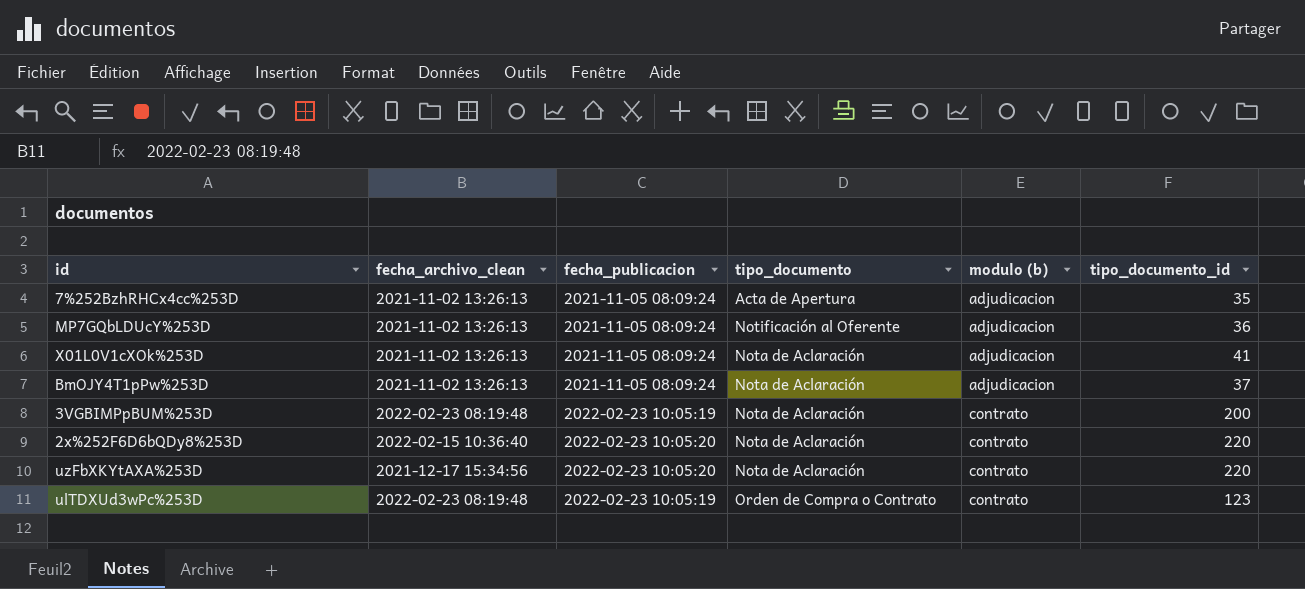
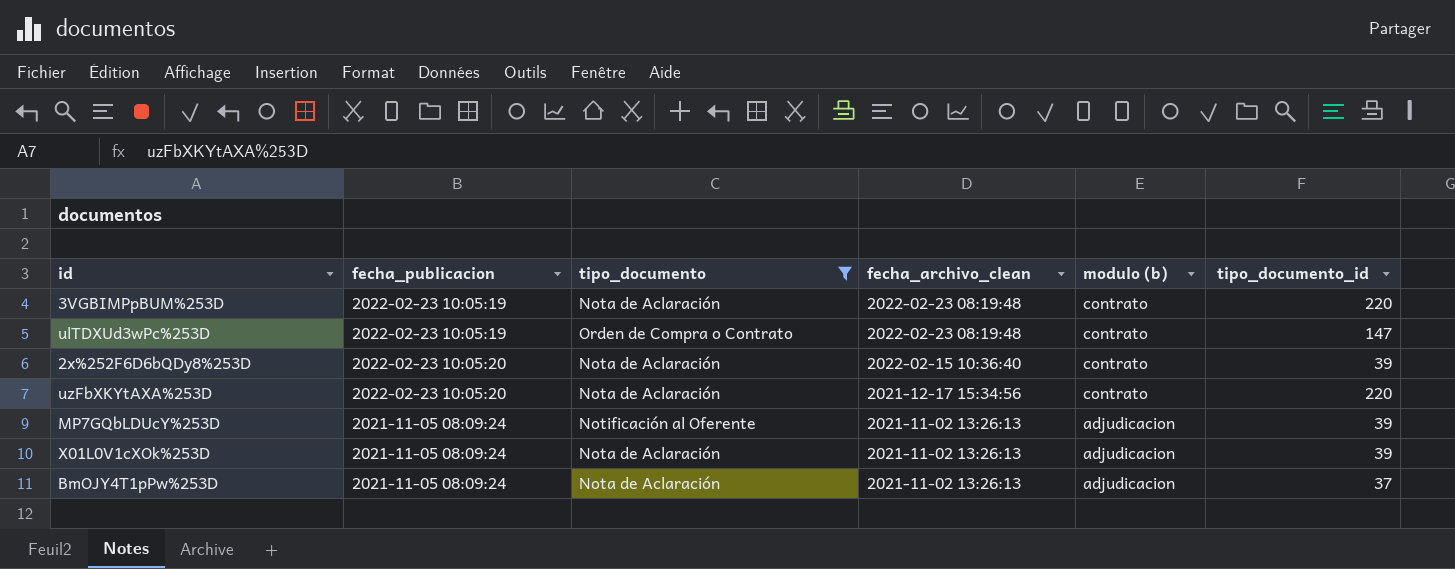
filter: none -> tipo_documento != Acta de Apertura
row order: modulo (b) ascending -> fecha_archivo_clean descending
column fecha_archivo_clean | position: 2 -> 4
3VGBIMPpBUM%253D | tipo_documento_id: 200 -> 220
ulTDXUd3wPc%253D | tipo_documento_id: 123 -> 147
2x%252F6D6bQDy8%253D | tipo_documento_id: 220 -> 39
MP7GQbLDUcY%253D | tipo_documento_id: 36 -> 39
X01L0V1cXOk%253D | tipo_documento_id: 41 -> 39

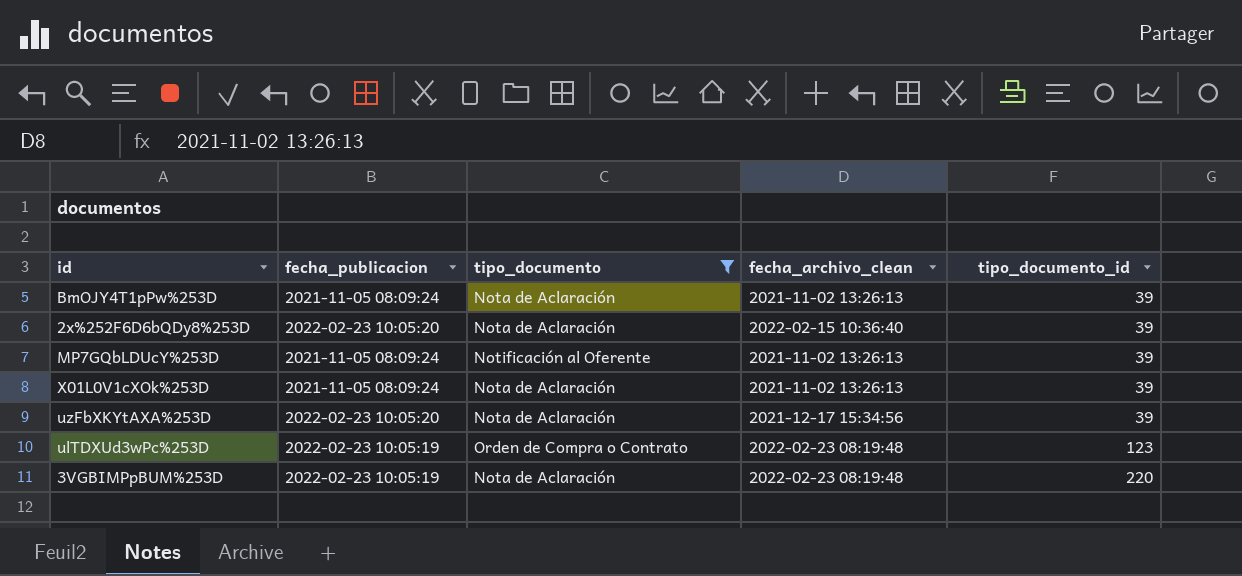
row order: fecha_archivo_clean descending -> tipo_documento_id ascending
column modulo (b) | position: 5 -> none
BmOJY4T1pPw%253D | tipo_documento_id: 37 -> 39
uzFbXKYtAXA%253D | tipo_documento_id: 220 -> 39
ulTDXUd3wPc%253D | tipo_documento_id: 147 -> 123

